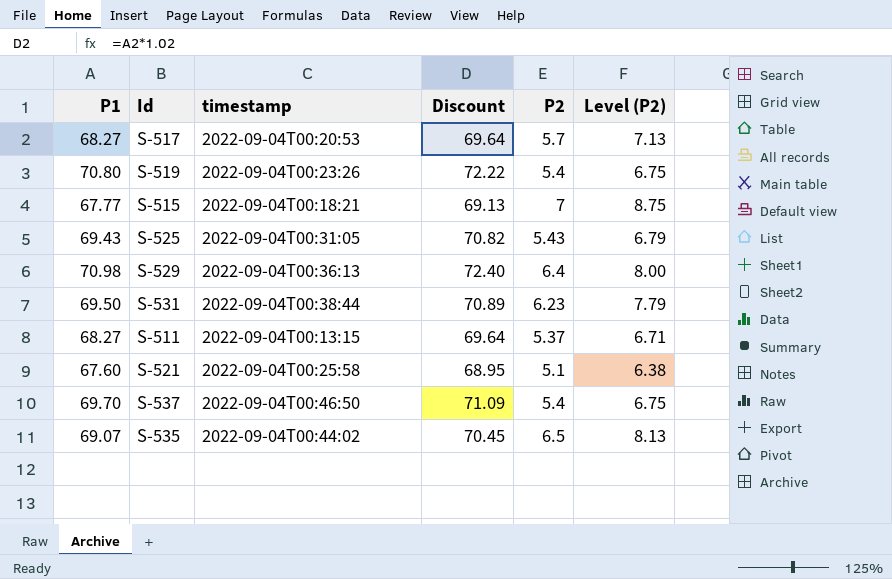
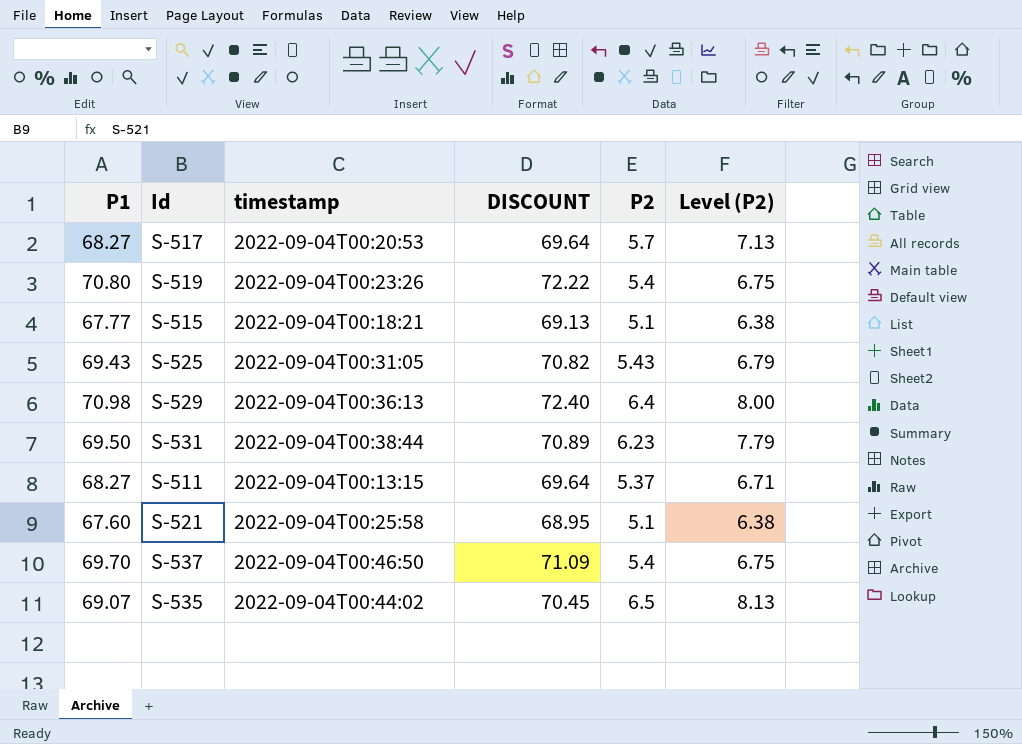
column name: Discount -> DISCOUNT
S-515 | P2: 7 -> 5.1
S-515 | Level (P2): 8.75 -> 6.38

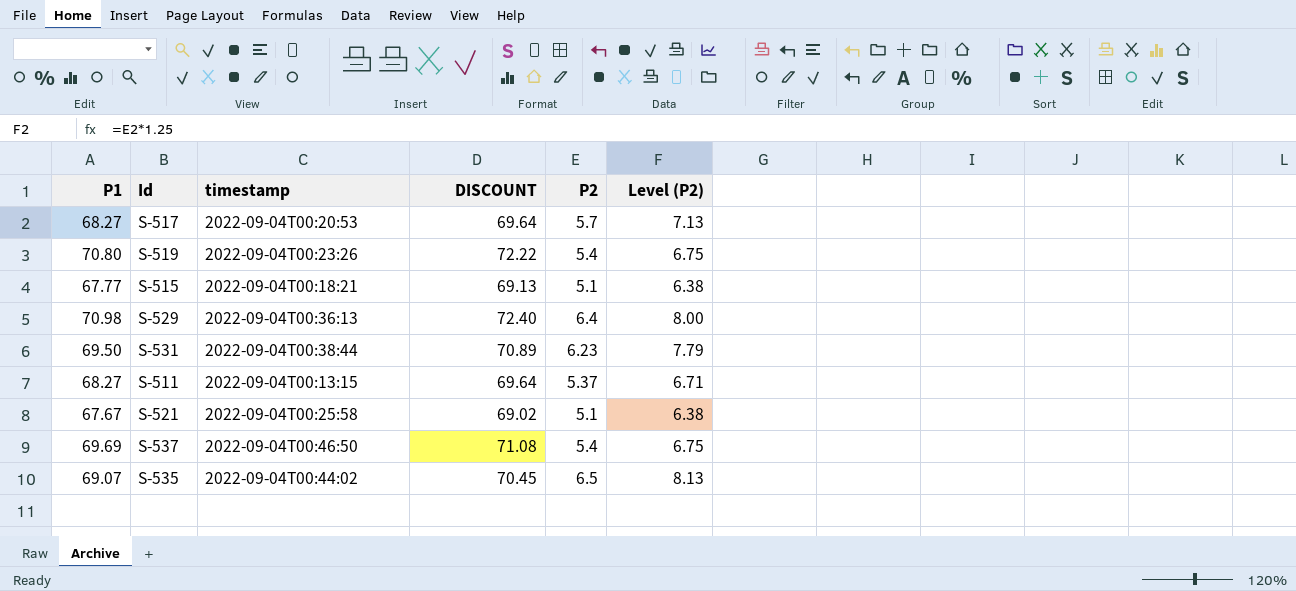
row S-525: 69.43 | 2022-09-04T00:31:05 | 70.82 | 5.43 | 6.79 -> none
S-521 | P1: 67.60 -> 67.67
S-521 | DISCOUNT: 68.95 -> 69.02
S-537 | P1: 69.70 -> 69.69
S-537 | DISCOUNT: 71.09 -> 71.08

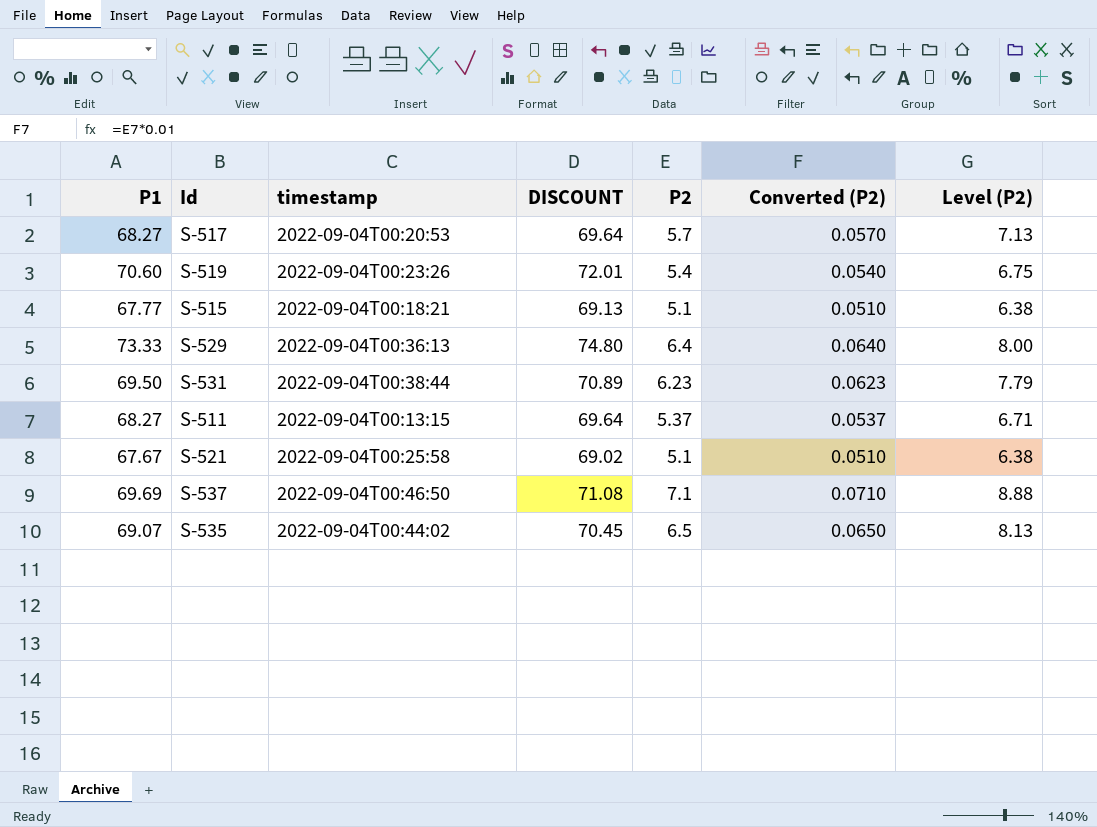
column Converted (P2) | formula: none -> [P2] * 0.01
S-519 | P1: 70.80 -> 70.60
S-519 | DISCOUNT: 72.22 -> 72.01
S-529 | P1: 70.98 -> 73.33
S-529 | DISCOUNT: 72.40 -> 74.80
S-537 | P2: 5.4 -> 7.1
S-537 | Level (P2): 6.75 -> 8.88

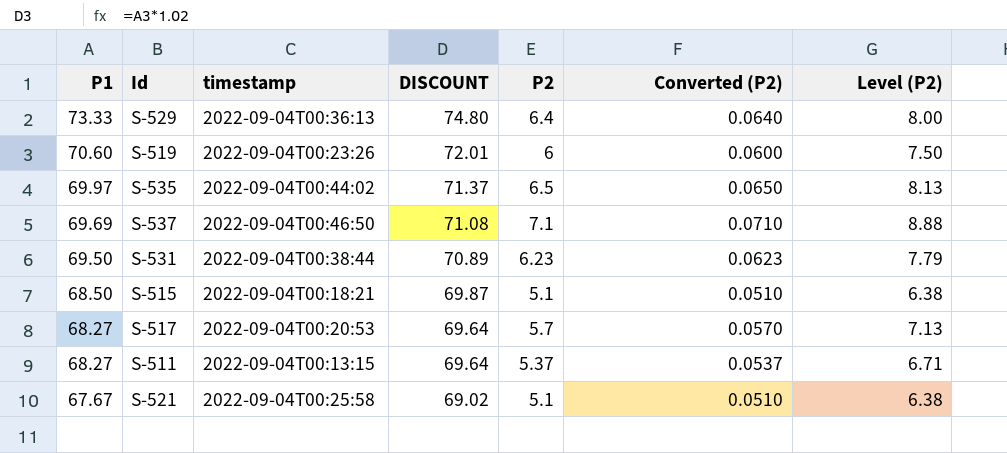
row order: none -> P1 descending
S-519 | P2: 5.4 -> 6
S-519 | Converted (P2): 0.0540 -> 0.0600
S-519 | Level (P2): 6.75 -> 7.50
S-535 | P1: 69.07 -> 69.97
S-535 | DISCOUNT: 70.45 -> 71.37
S-515 | P1: 67.77 -> 68.50
S-515 | DISCOUNT: 69.13 -> 69.87

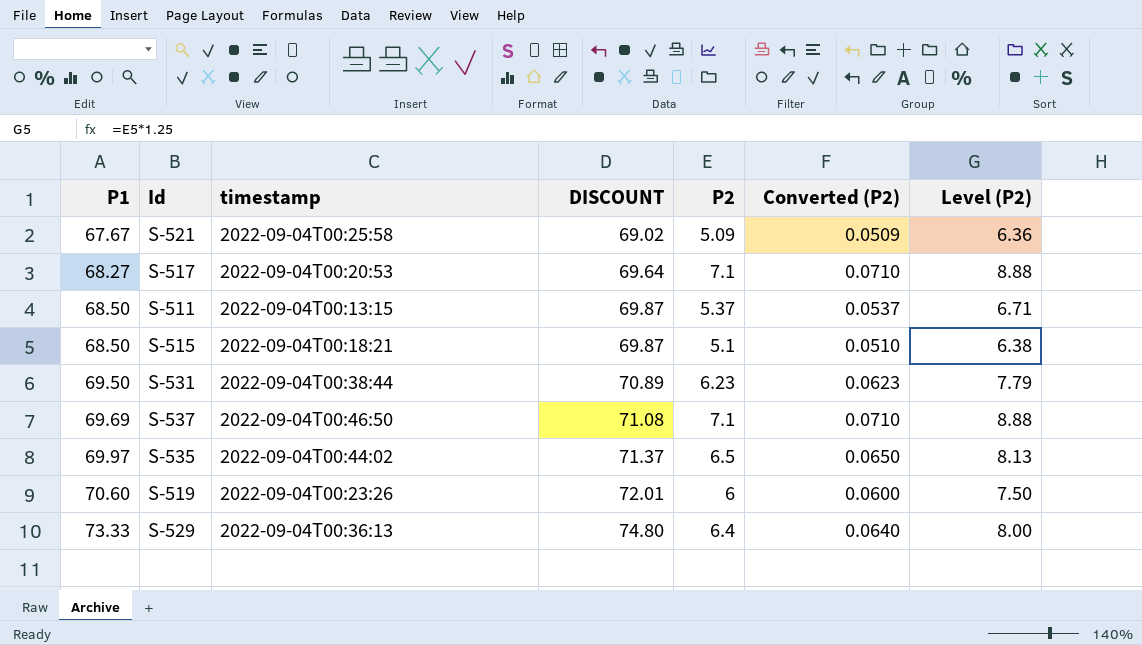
row order: P1 descending -> P1 ascending
S-521 | P2: 5.1 -> 5.09
S-521 | Converted (P2): 0.0510 -> 0.0509
S-521 | Level (P2): 6.38 -> 6.36
S-517 | P2: 5.7 -> 7.1
S-517 | Converted (P2): 0.0570 -> 0.0710
S-517 | Level (P2): 7.13 -> 8.88
S-511 | P1: 68.27 -> 68.50
S-511 | DISCOUNT: 69.64 -> 69.87

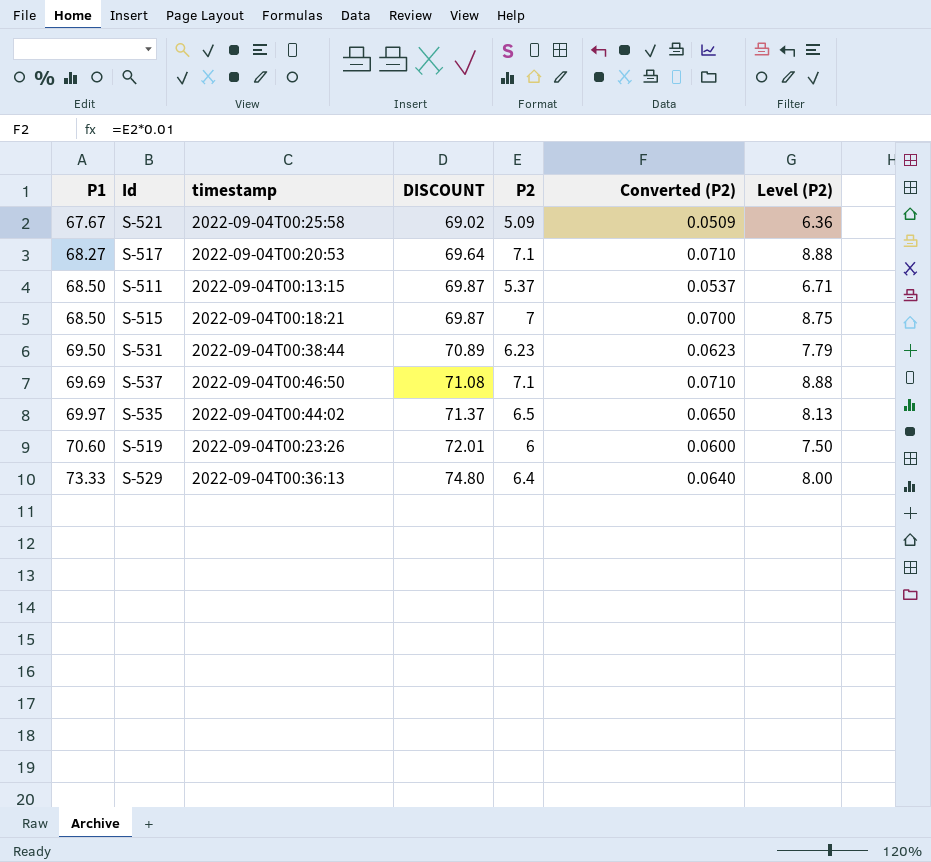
S-515 | P2: 5.1 -> 7
S-515 | Converted (P2): 0.0510 -> 0.0700
S-515 | Level (P2): 6.38 -> 8.75

